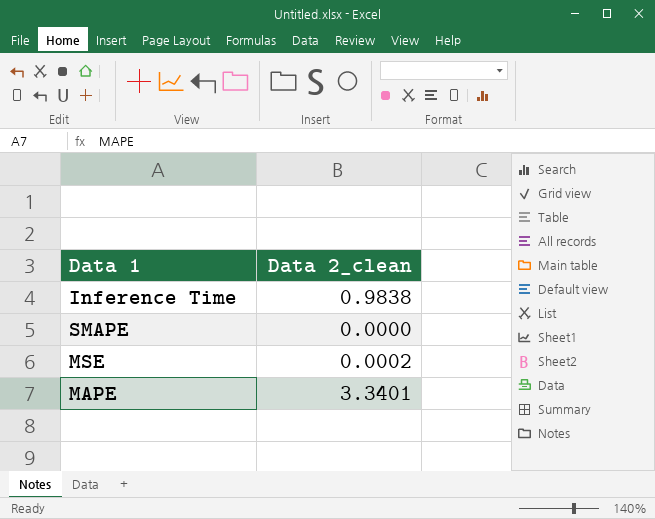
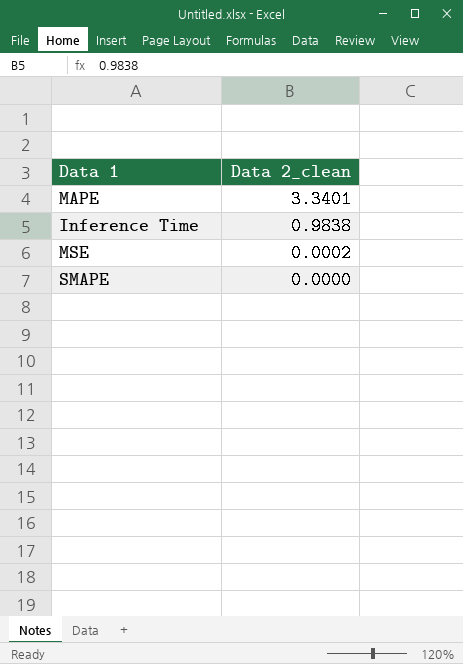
row order: none -> Data 2_clean descending

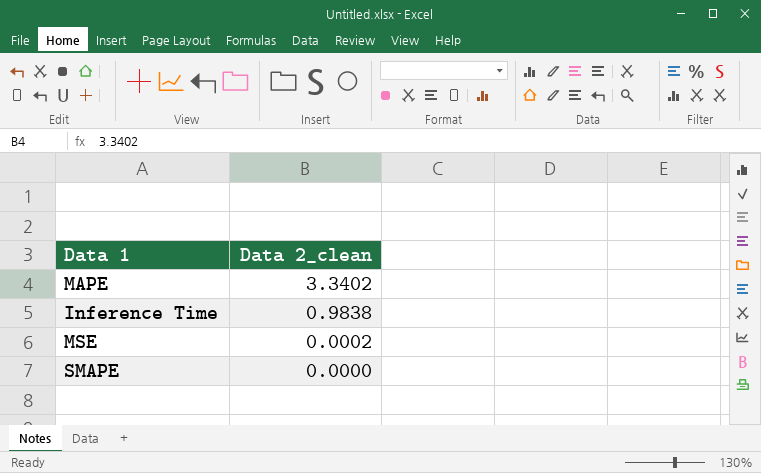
MAPE | Data 2_clean: 3.3401 -> 3.3402

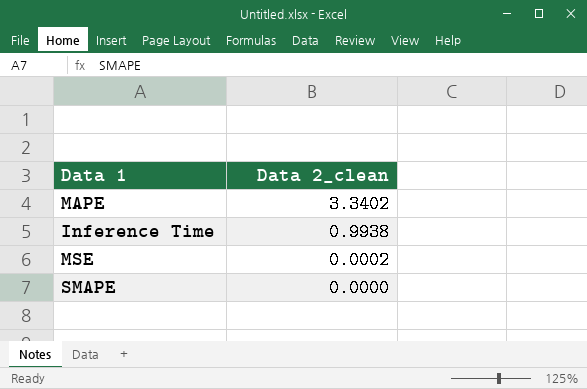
Inference Time | Data 2_clean: 0.9838 -> 0.9938

